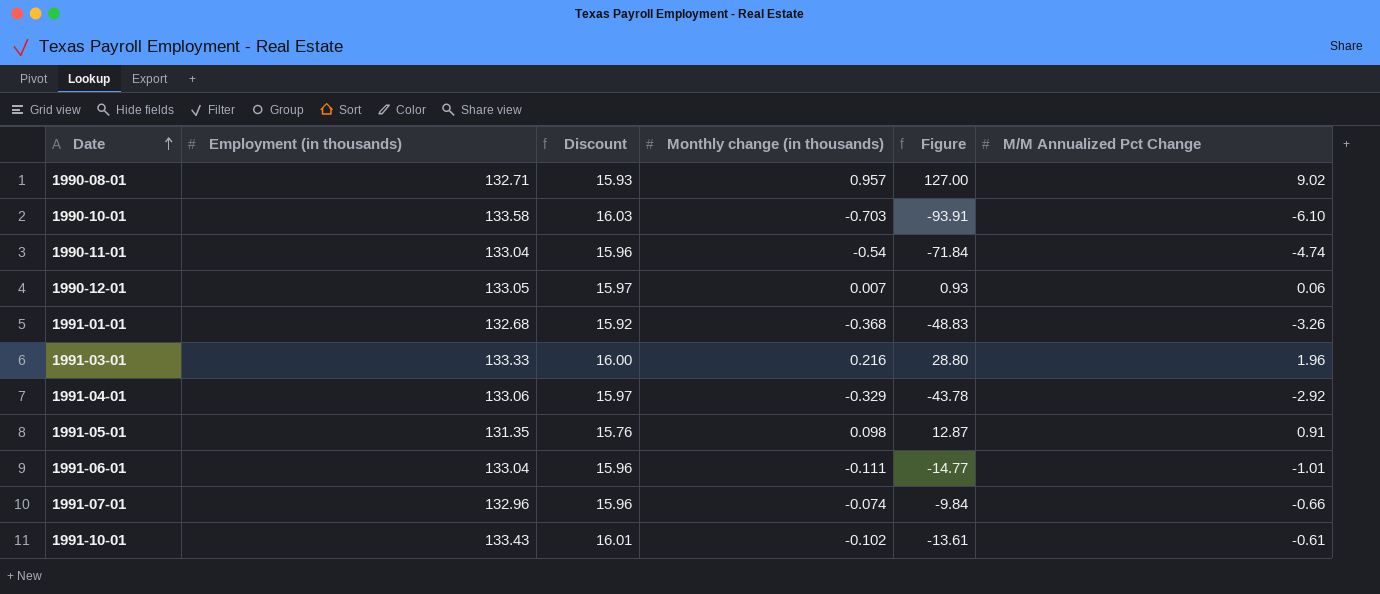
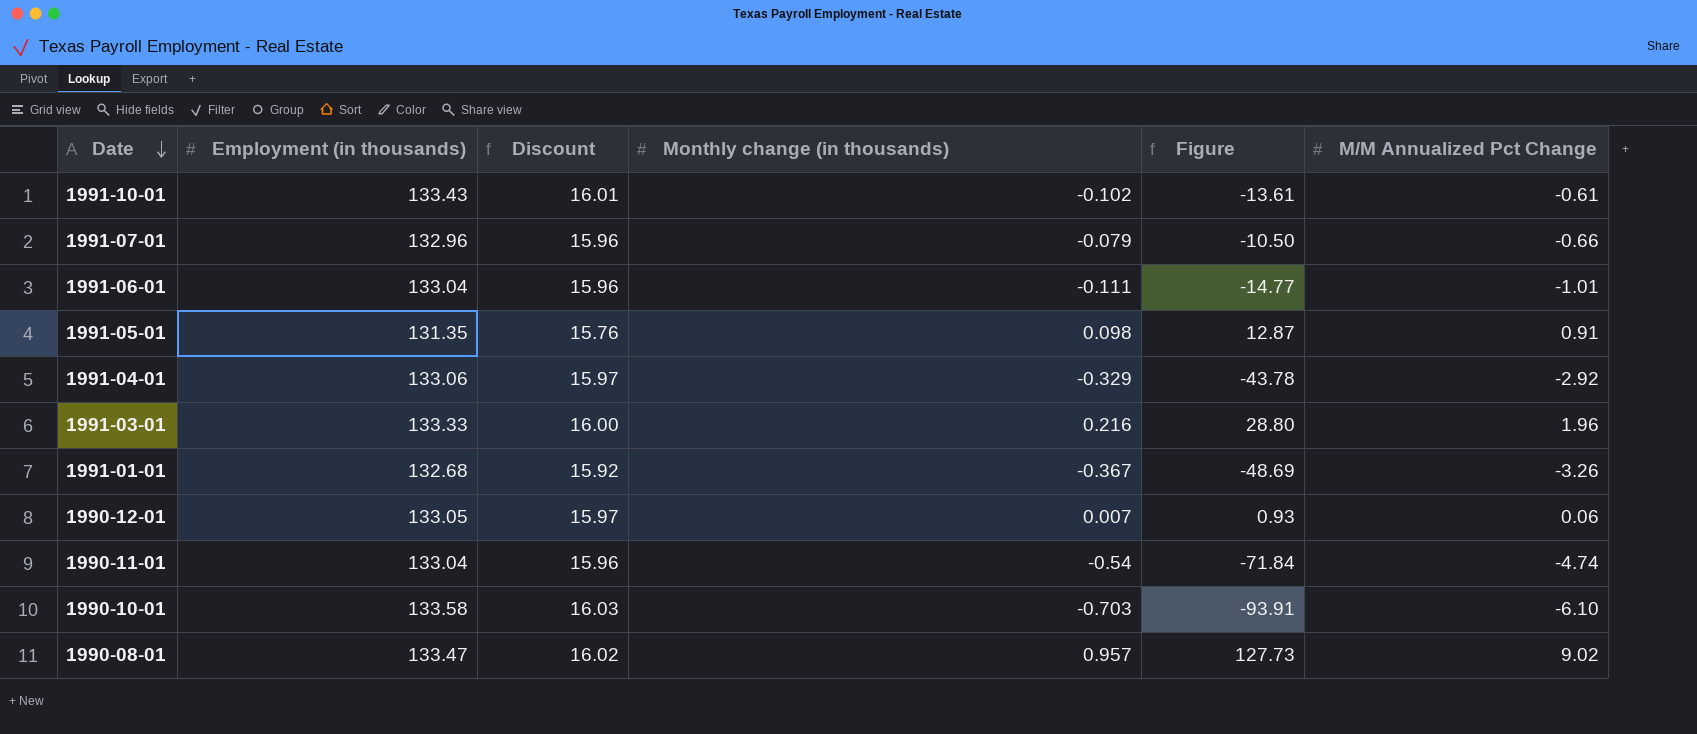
row order: Date ascending -> Date descending
1991-07-01 | Monthly change (in thousands): -0.074 -> -0.079
1991-07-01 | Figure: -9.84 -> -10.50
1991-01-01 | Monthly change (in thousands): -0.368 -> -0.367
1991-01-01 | Figure: -48.83 -> -48.69
1990-08-01 | Employment (in thousands): 132.71 -> 133.47
1990-08-01 | Discount: 15.93 -> 16.02
1990-08-01 | Figure: 127.00 -> 127.73

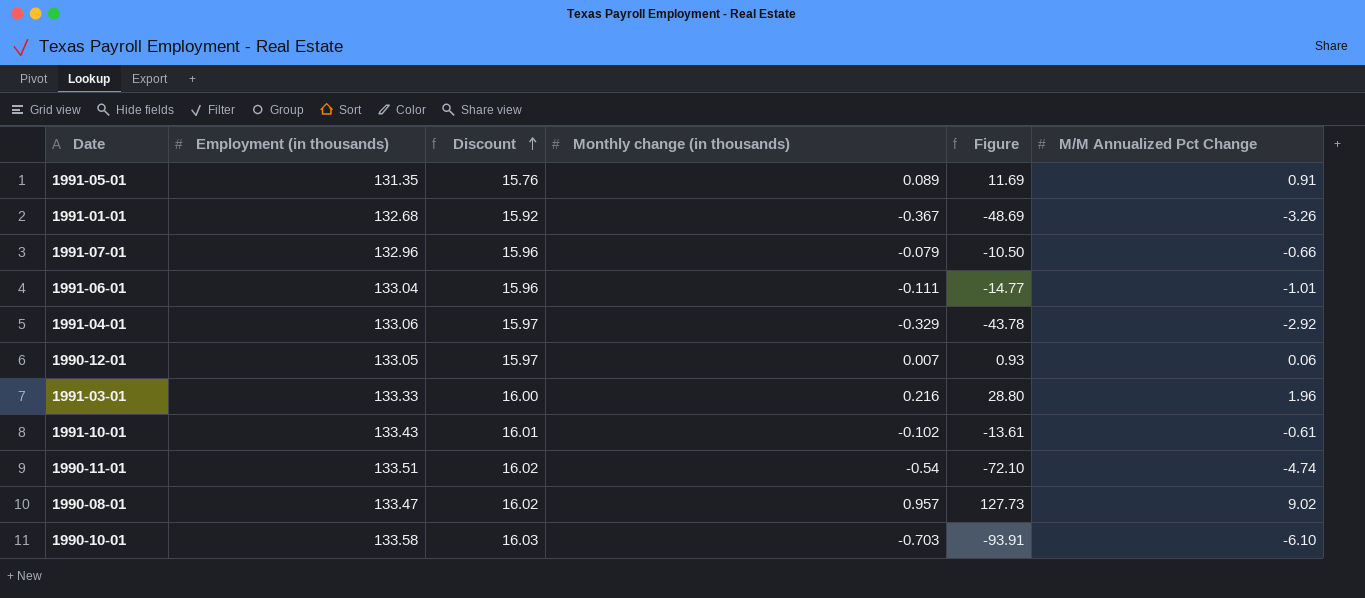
row order: Date descending -> Discount ascending
1991-05-01 | Monthly change (in thousands): 0.098 -> 0.089
1991-05-01 | Figure: 12.87 -> 11.69
1990-11-01 | Employment (in thousands): 133.04 -> 133.51
1990-11-01 | Discount: 15.96 -> 16.02
1990-11-01 | Figure: -71.84 -> -72.10

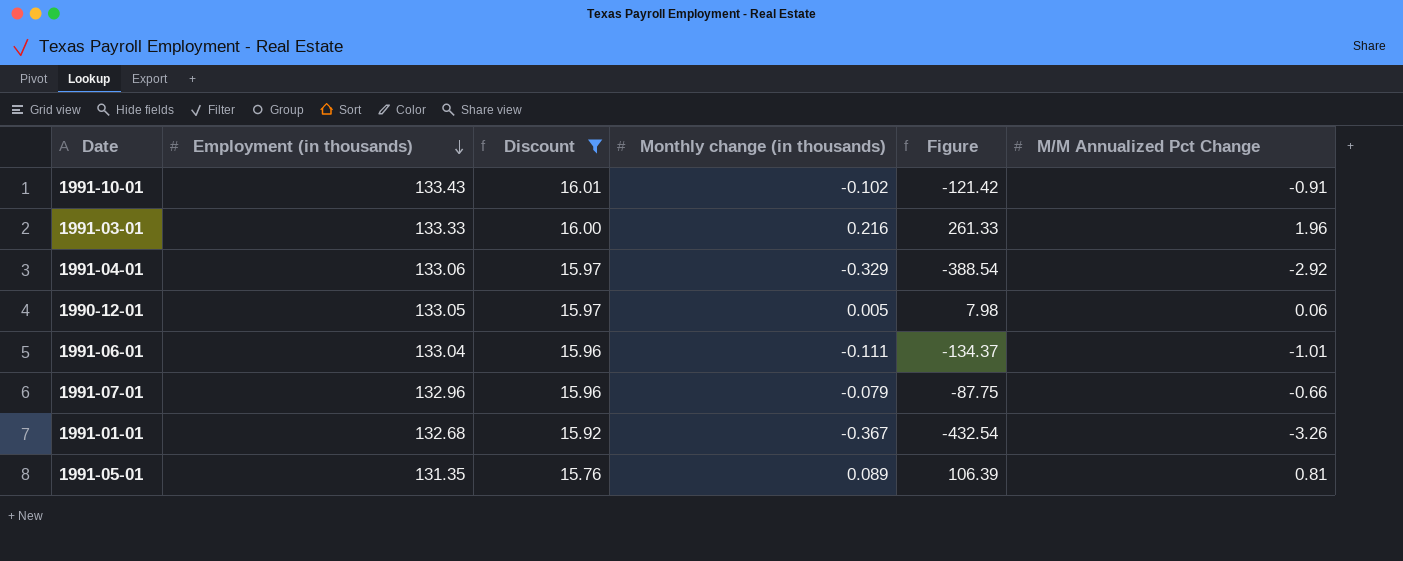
filter: none -> Discount <= 16.01
row order: Discount ascending -> Employment (in thousands) descending
column Figure | formula: [Employment (in thousands)] * [Monthly change (in thousands)] -> [Employment (in thousands)] * [M/M Annualized Pct Change]
1991-10-01 | M/M Annualized Pct Change: -0.61 -> -0.91
1990-12-01 | Monthly change (in thousands): 0.007 -> 0.005
1991-05-01 | M/M Annualized Pct Change: 0.91 -> 0.81

